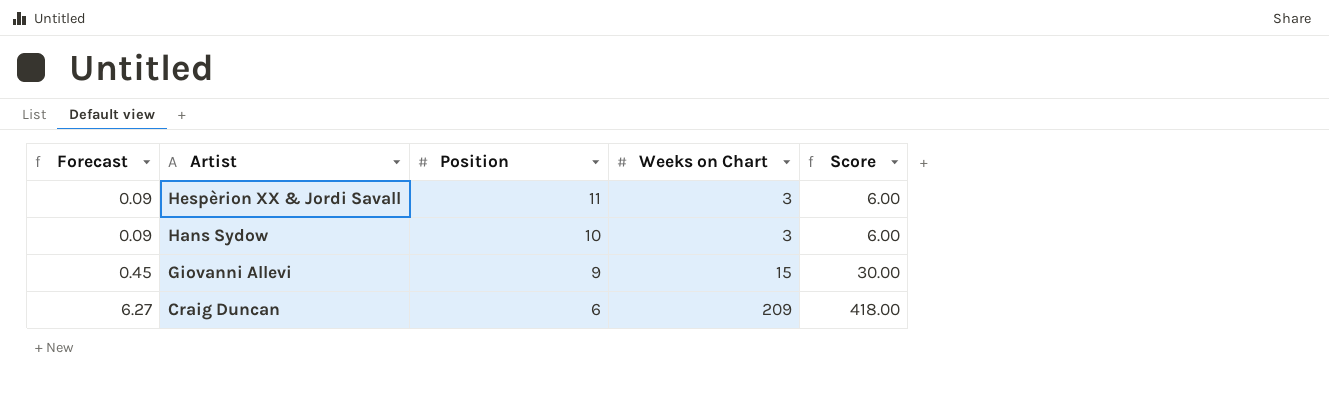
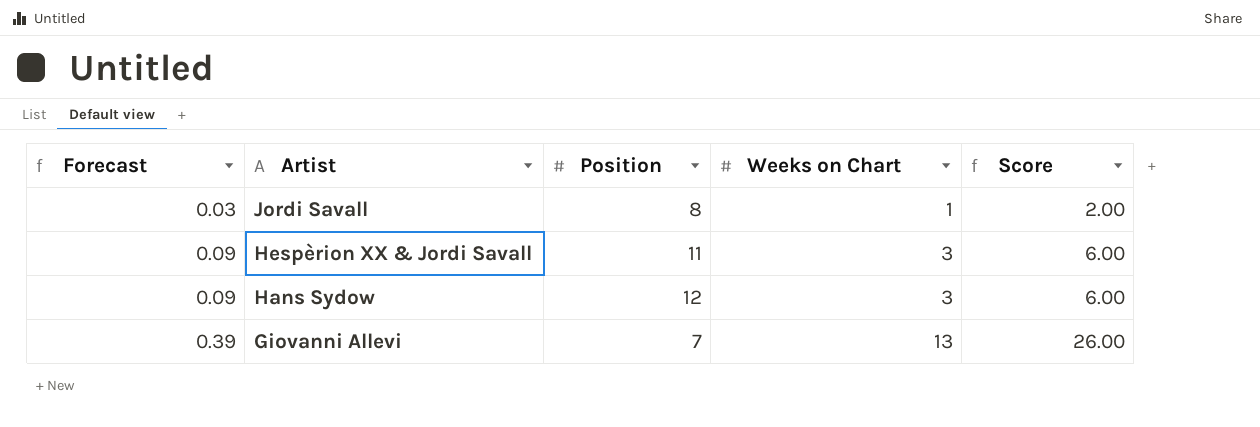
row Craig Duncan: 6.27 | 6 | 209 | 418.00 -> none
row Jordi Savall: none -> 0.03 | 8 | 1 | 2.00
Hans Sydow | Position: 10 -> 12
Giovanni Allevi | Forecast: 0.45 -> 0.39
Giovanni Allevi | Position: 9 -> 7
Giovanni Allevi | Weeks on Chart: 15 -> 13
Giovanni Allevi | Score: 30.00 -> 26.00

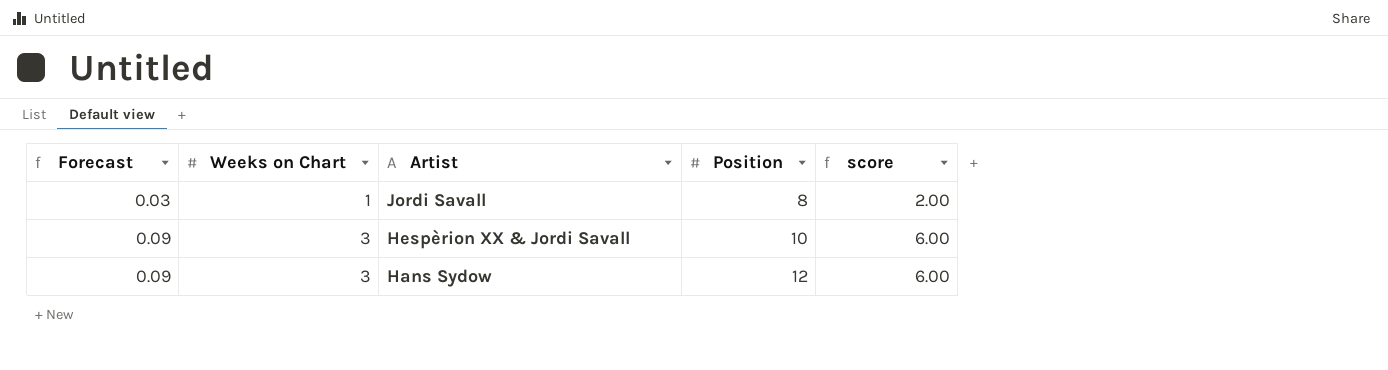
column Weeks on Chart | position: 4 -> 2
column name: Score -> score
row Giovanni Allevi: 0.39 | 7 | 13 | 26.00 -> none
Hespèrion XX & Jordi Savall | Position: 11 -> 10

